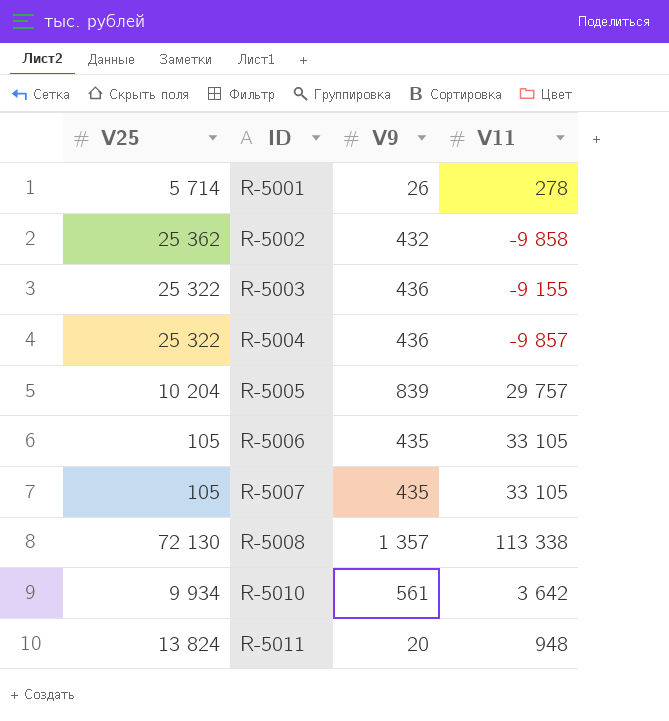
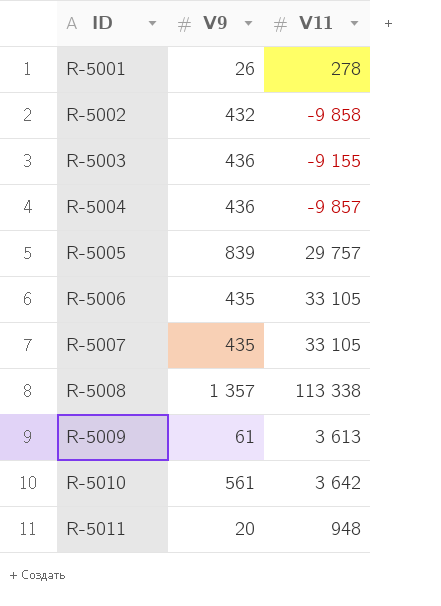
column V25 | position: 1 -> none
row R-5009: none -> 61 | 3 613

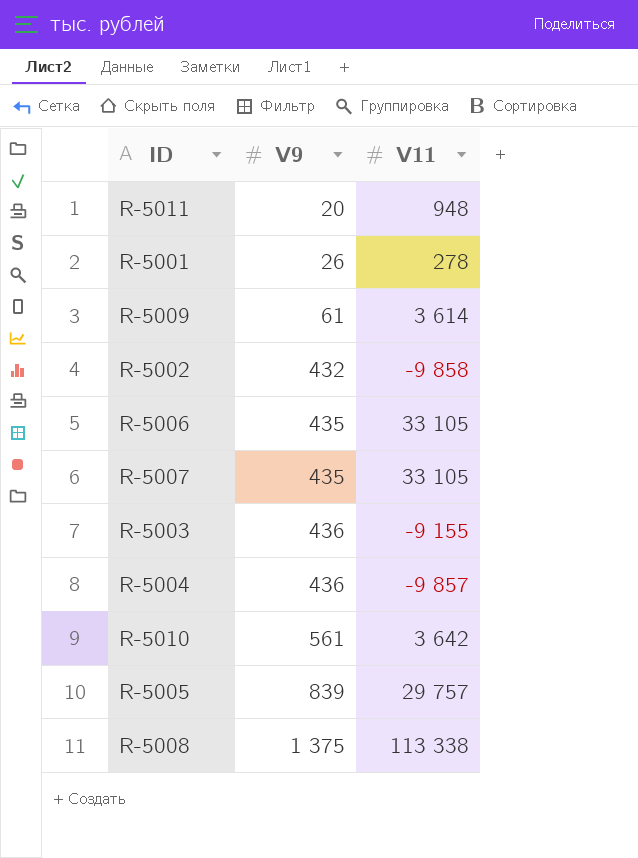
row order: ID ascending -> V9 ascending
R-5009 | V11: 3 613 -> 3 614
R-5008 | V9: 1 357 -> 1 375

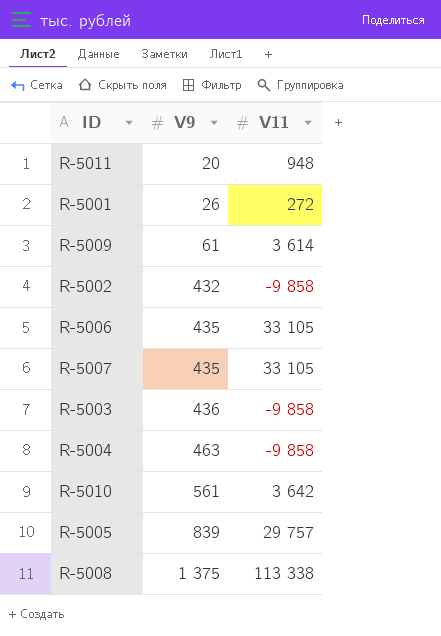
R-5001 | V11: 278 -> 272
R-5003 | V11: -9 155 -> -9 858
R-5004 | V9: 436 -> 463
R-5004 | V11: -9 857 -> -9 858

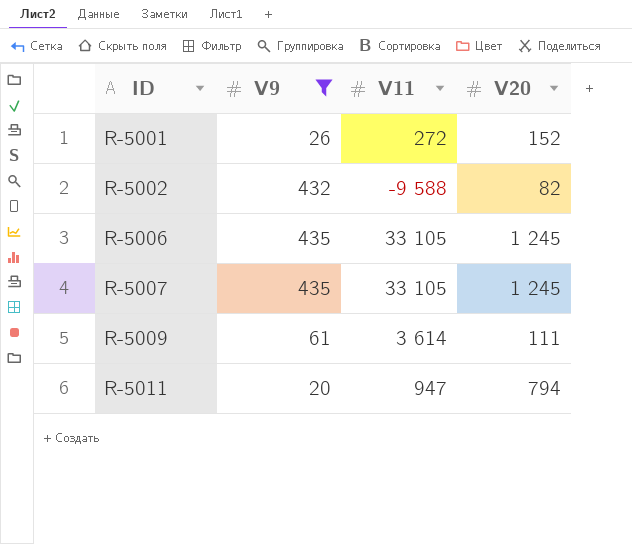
filter: none -> V9 <= 435
row order: V9 ascending -> ID ascending
column V20 | position: none -> 4
R-5002 | V11: -9 858 -> -9 588
R-5011 | V11: 948 -> 947

